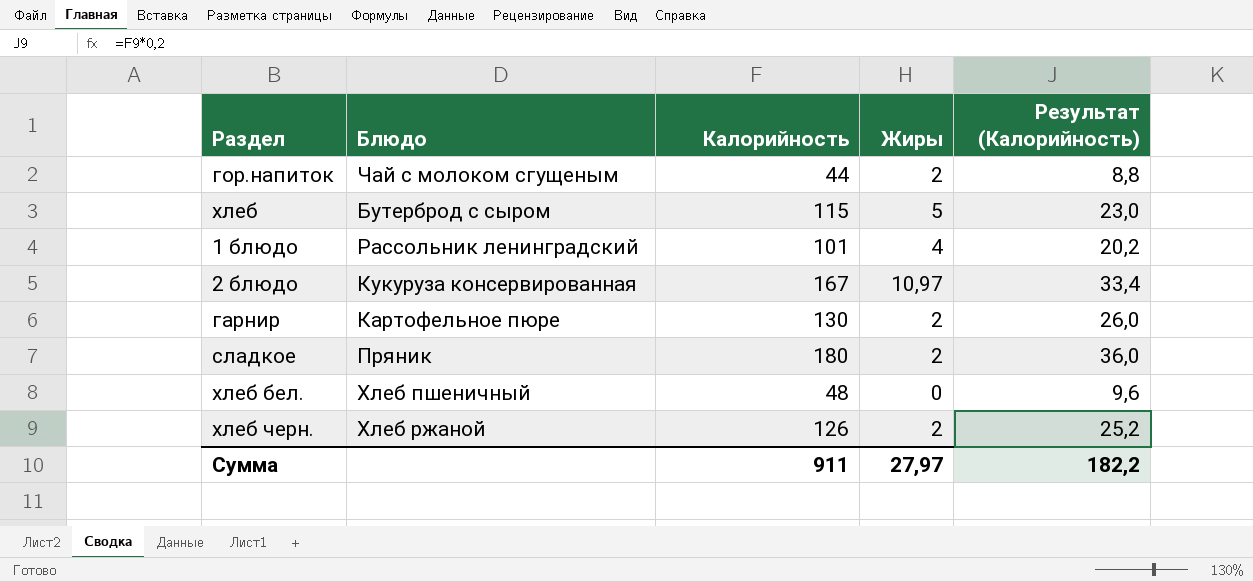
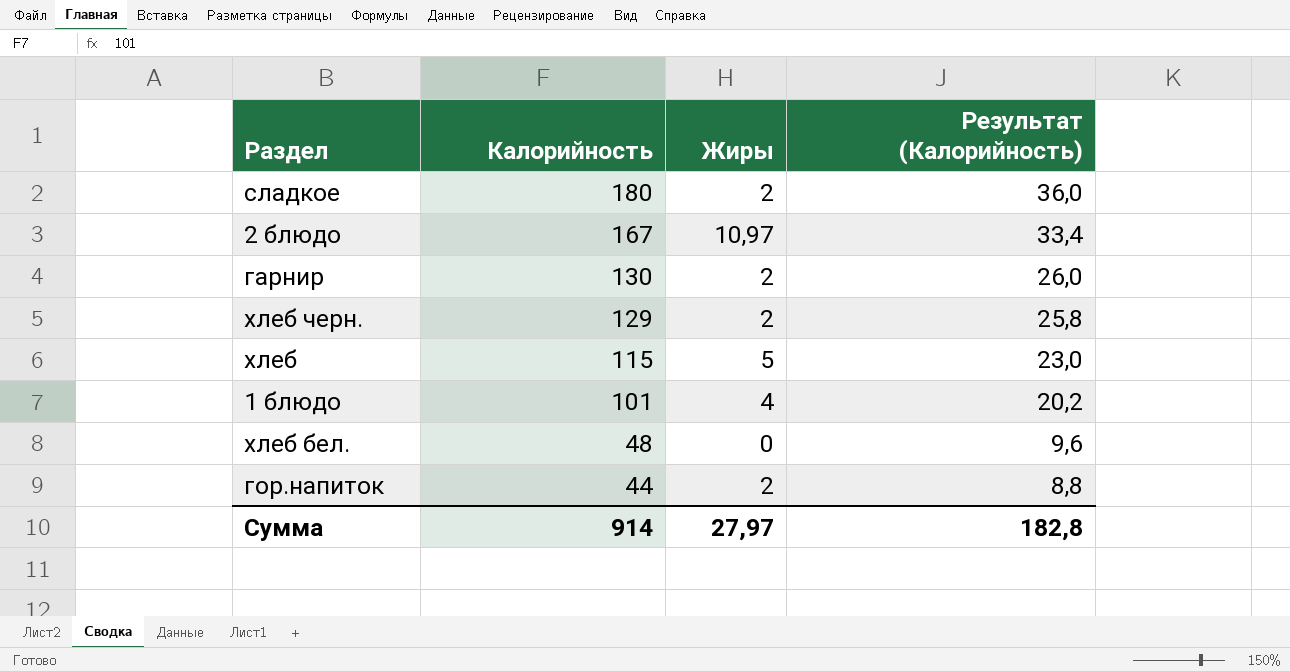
row order: none -> Калорийность descending
column Блюдо | position: 2 -> none
хлеб черн. | Калорийность: 126 -> 129
хлеб черн. | Результат (Калорийность): 25,2 -> 25,8
Сумма | Калорийность: 911 -> 914
Сумма | Результат (Калорийность): 182,2 -> 182,8

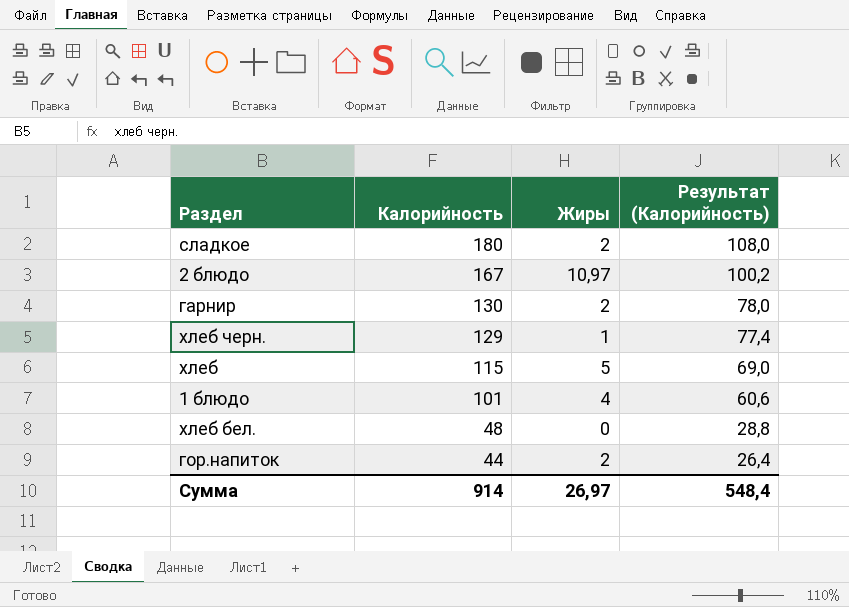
column Результат (Калорийность) | formula: [Калорийность] * 0,2 -> [Калорийность] * 0,6
хлеб черн. | Жиры: 2 -> 1
Сумма | Жиры: 27,97 -> 26,97
Сумма | Результат (Калорийность): 182,8 -> 548,4

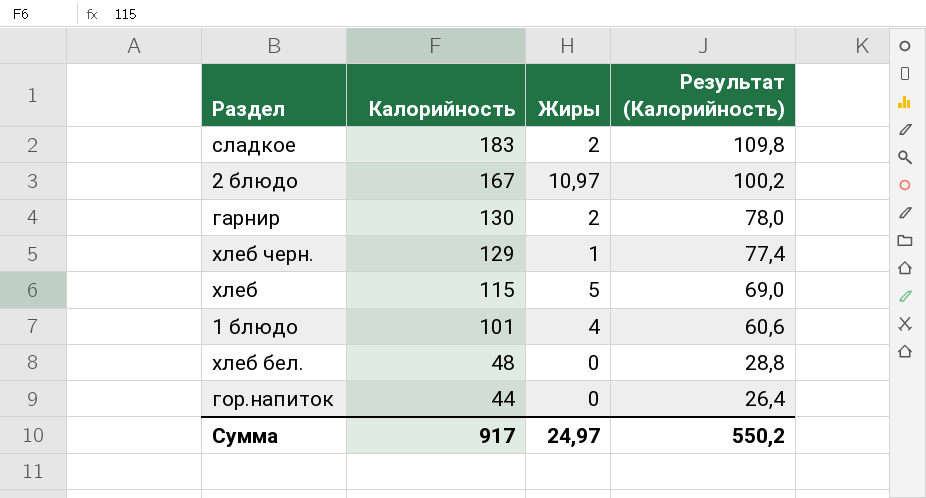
сладкое | Калорийность: 180 -> 183
сладкое | Результат (Калорийность): 108,0 -> 109,8
гор.напиток | Жиры: 2 -> 0
Сумма | Калорийность: 914 -> 917
Сумма | Жиры: 26,97 -> 24,97
Сумма | Результат (Калорийность): 548,4 -> 550,2

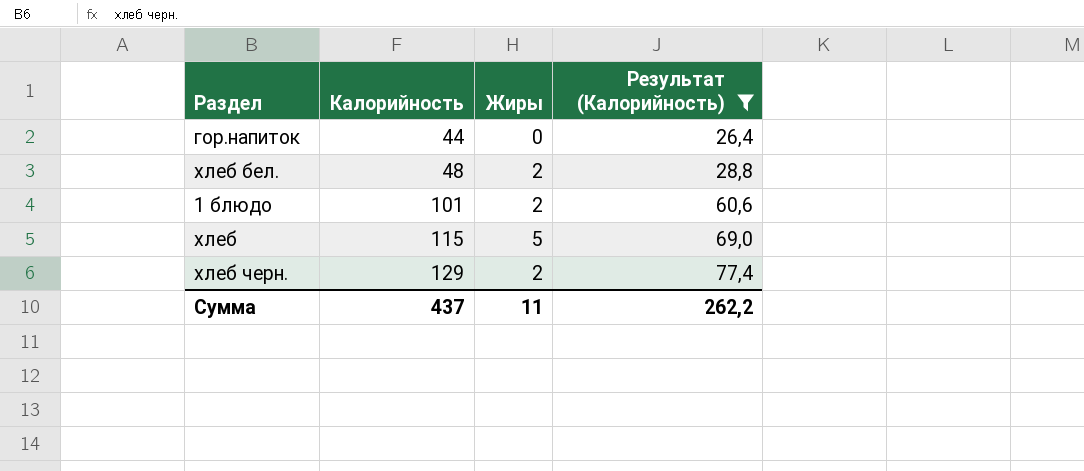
filter: none -> Результат (Калорийность) <= 77,4
row order: Калорийность descending -> Калорийность ascending
хлеб бел. | Жиры: 0 -> 2
1 блюдо | Жиры: 4 -> 2
хлеб черн. | Жиры: 1 -> 2
Сумма | Калорийность: 917 -> 437
Сумма | Жиры: 24,97 -> 11
Сумма | Результат (Калорийность): 550,2 -> 262,2

